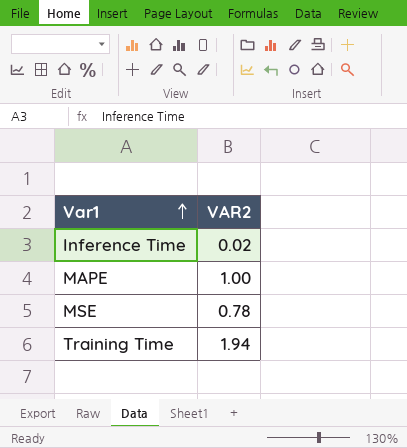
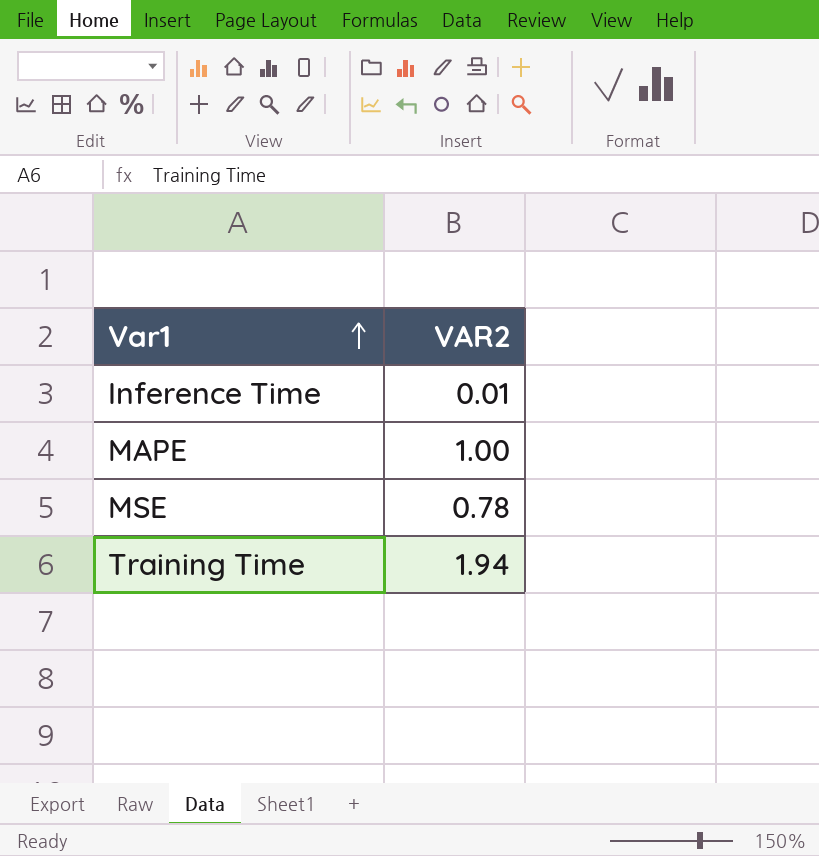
Inference Time | VAR2: 0.02 -> 0.01

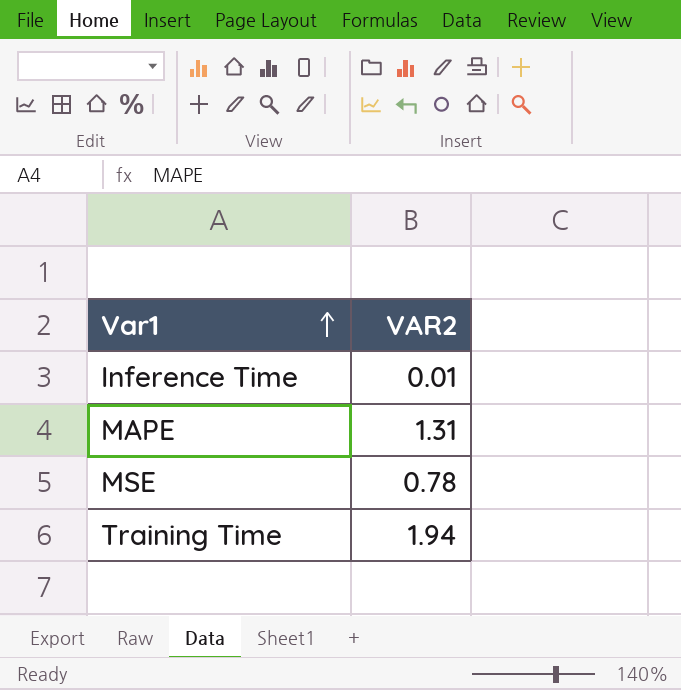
MAPE | VAR2: 1.00 -> 1.31

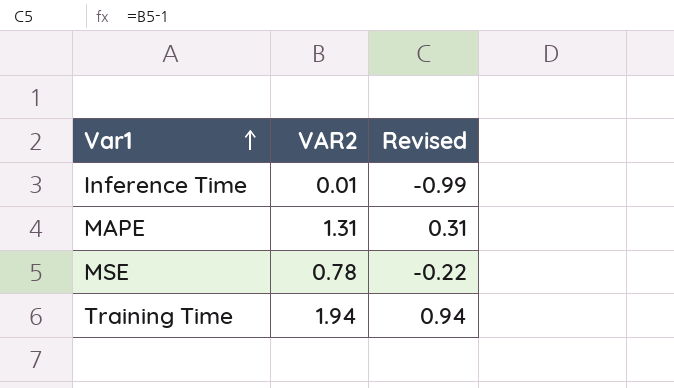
column Revised | formula: none -> [VAR2] - 1

